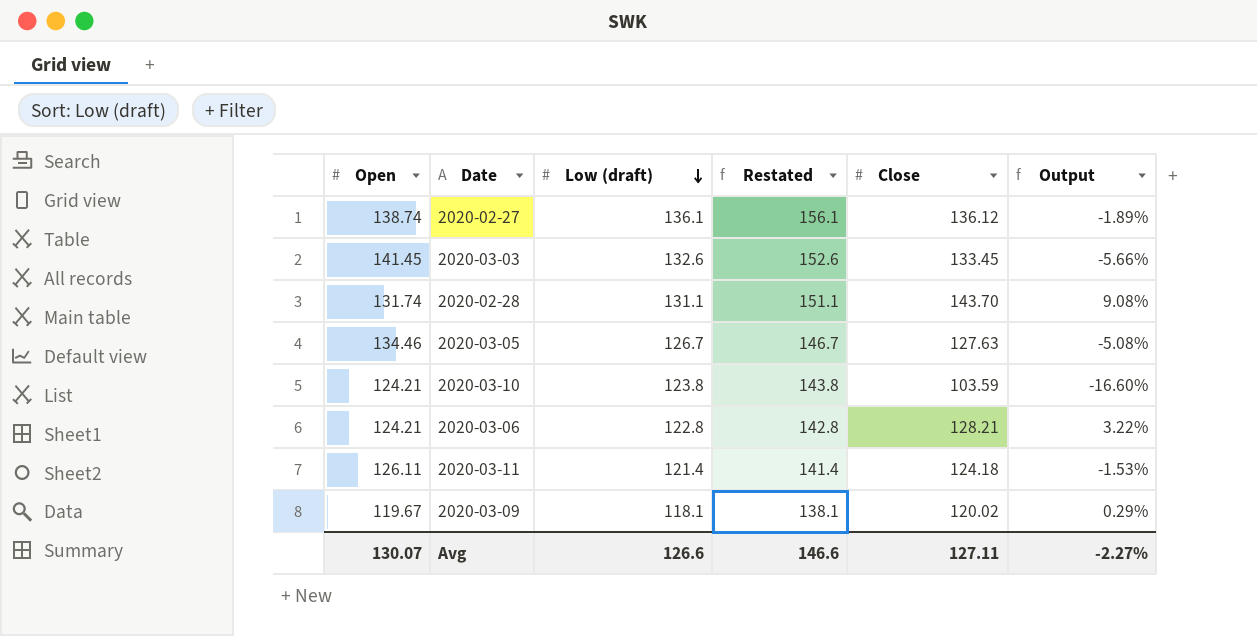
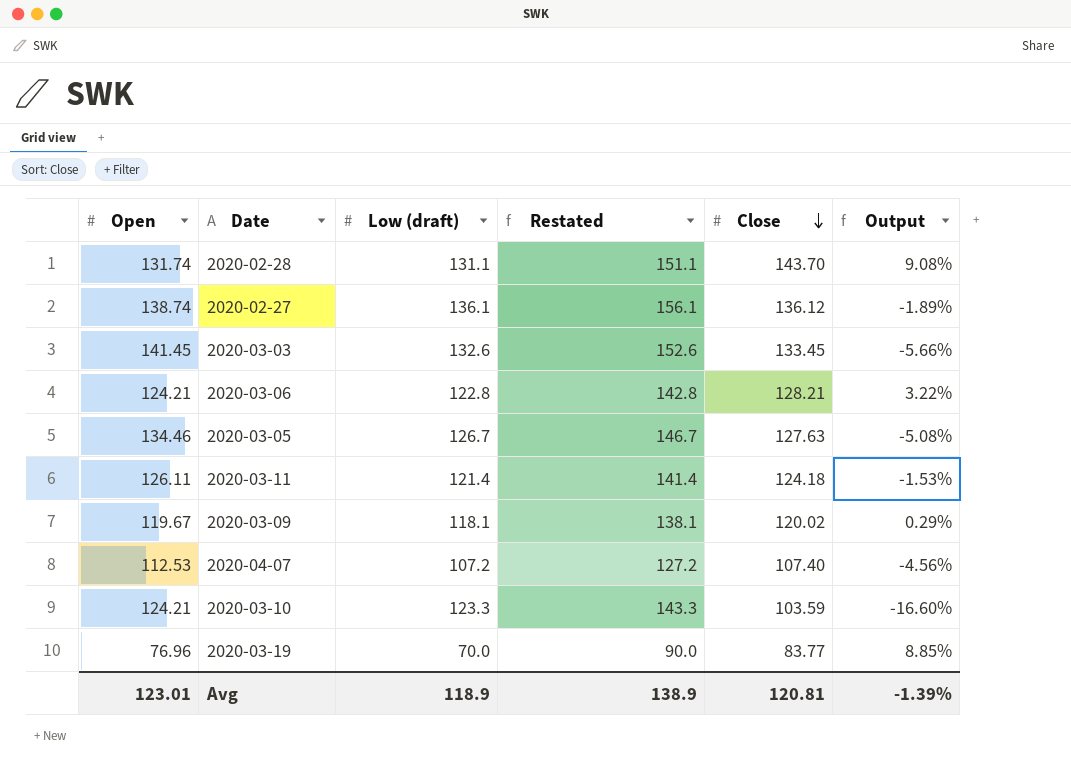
row order: Low (draft) descending -> Close descending
row 2020-04-07: none -> 112.53 | 107.2 | 127.2 | 107.40 | -4.56%
2020-03-10 | Low (draft): 123.8 -> 123.3
2020-03-10 | Restated: 143.8 -> 143.3
row 2020-03-19: none -> 76.96 | 70.0 | 90.0 | 83.77 | 8.85%
Avg | Open: 130.07 -> 123.01
Avg | Low (draft): 126.6 -> 118.9
Avg | Restated: 146.6 -> 138.9
Avg | Close: 127.11 -> 120.81
Avg | Output: -2.27% -> -1.39%

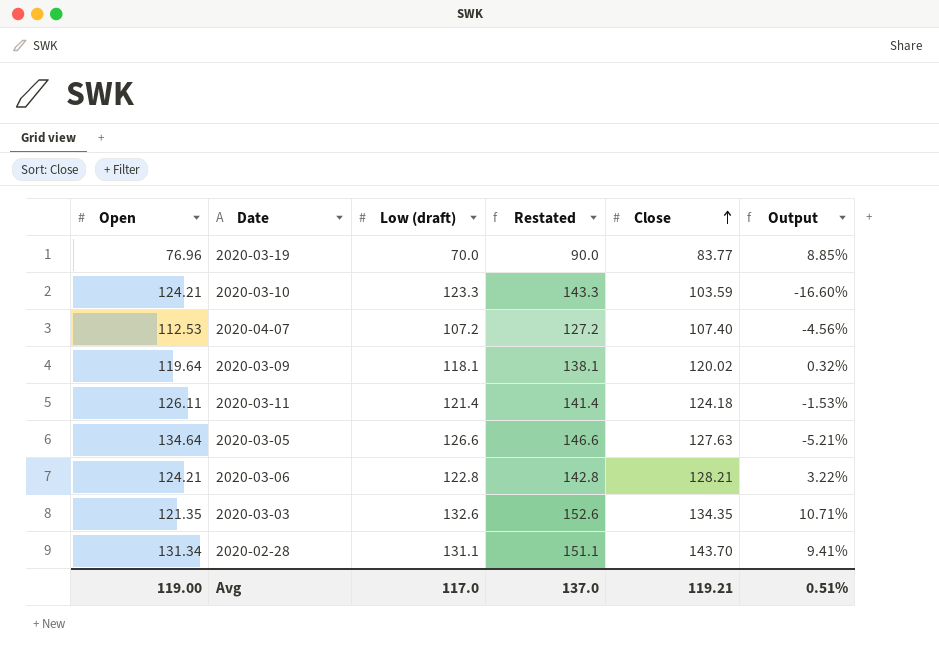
row order: Close descending -> Close ascending
row 2020-02-27: 138.74 | 136.1 | 156.1 | 136.12 | -1.89% -> none
2020-03-09 | Open: 119.67 -> 119.64
2020-03-09 | Output: 0.29% -> 0.32%
2020-03-05 | Open: 134.46 -> 134.64
2020-03-05 | Low (draft): 126.7 -> 126.6
2020-03-05 | Restated: 146.7 -> 146.6
2020-03-05 | Output: -5.08% -> -5.21%
2020-03-03 | Open: 141.45 -> 121.35
2020-03-03 | Close: 133.45 -> 134.35
2020-03-03 | Output: -5.66% -> 10.71%
2020-02-28 | Open: 131.74 -> 131.34
2020-02-28 | Output: 9.08% -> 9.41%
Avg | Open: 123.01 -> 119.00
Avg | Low (draft): 118.9 -> 117.0
Avg | Restated: 138.9 -> 137.0
Avg | Close: 120.81 -> 119.21
Avg | Output: -1.39% -> 0.51%

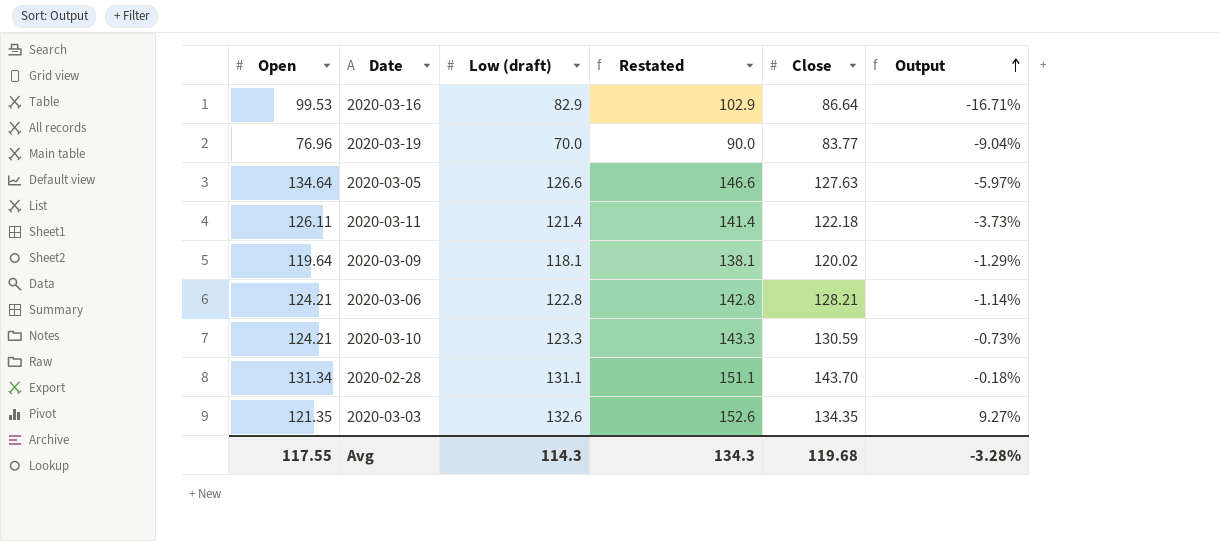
row order: Close ascending -> Output ascending
column Output | formula: ([Close] - [Open]) / [Open] -> ([Low (draft)] - [Open]) / [Open]
row 2020-04-07: 112.53 | 107.2 | 127.2 | 107.40 | -4.56% -> none
row 2020-03-16: none -> 99.53 | 82.9 | 102.9 | 86.64 | -16.71%
2020-03-11 | Close: 124.18 -> 122.18
2020-03-10 | Close: 103.59 -> 130.59
Avg | Open: 119.00 -> 117.55
Avg | Low (draft): 117.0 -> 114.3
Avg | Restated: 137.0 -> 134.3
Avg | Close: 119.21 -> 119.68
Avg | Output: 0.51% -> -3.28%

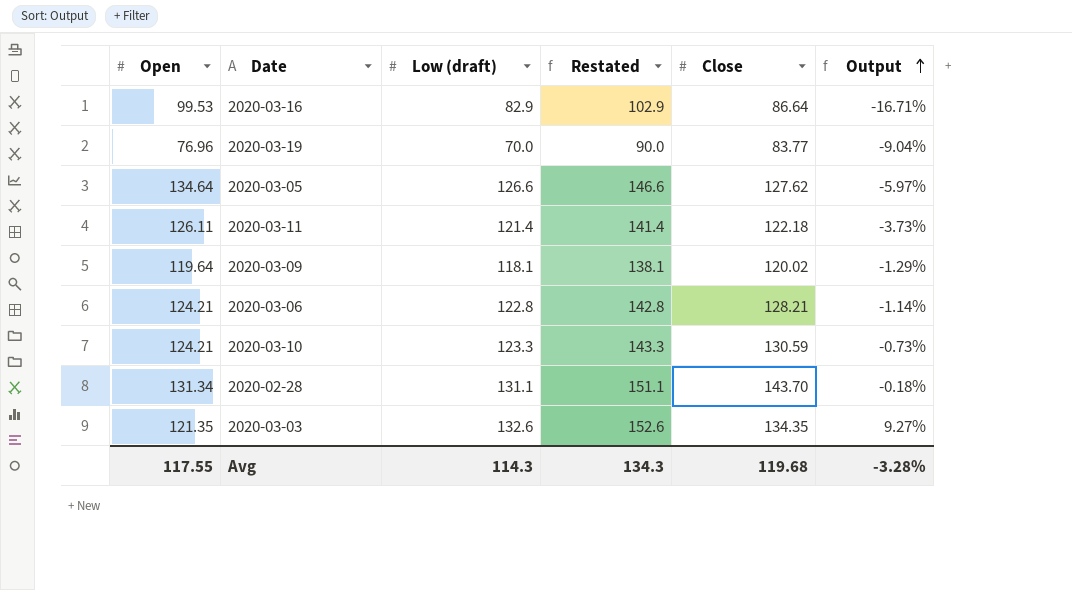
2020-03-05 | Close: 127.63 -> 127.62

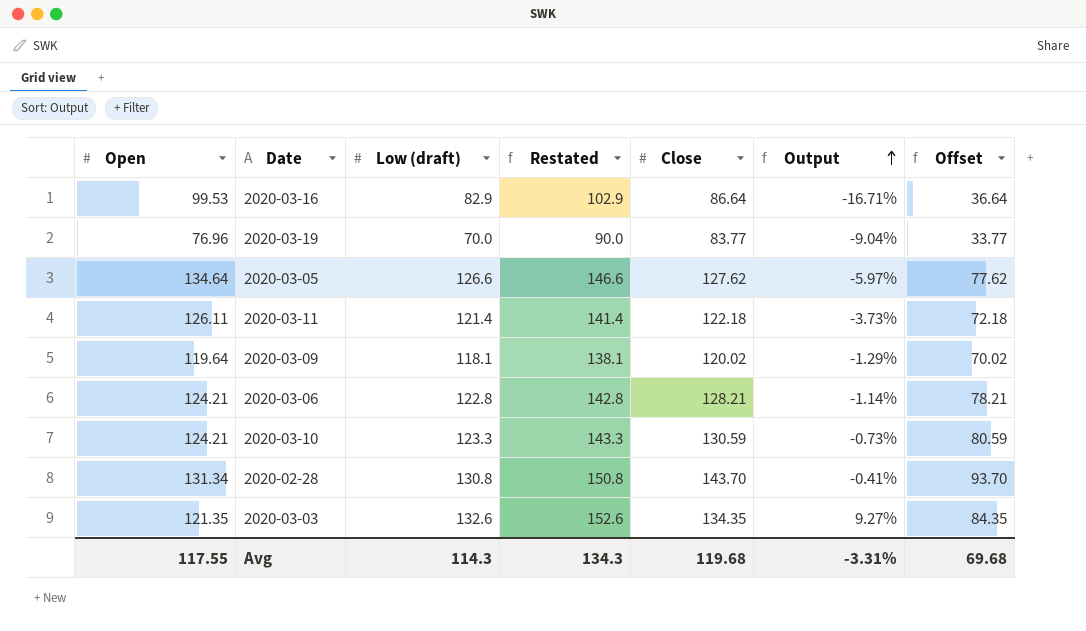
column Offset | formula: none -> [Close] - 50
2020-02-28 | Low (draft): 131.1 -> 130.8
2020-02-28 | Restated: 151.1 -> 150.8
2020-02-28 | Output: -0.18% -> -0.41%
Avg | Output: -3.28% -> -3.31%

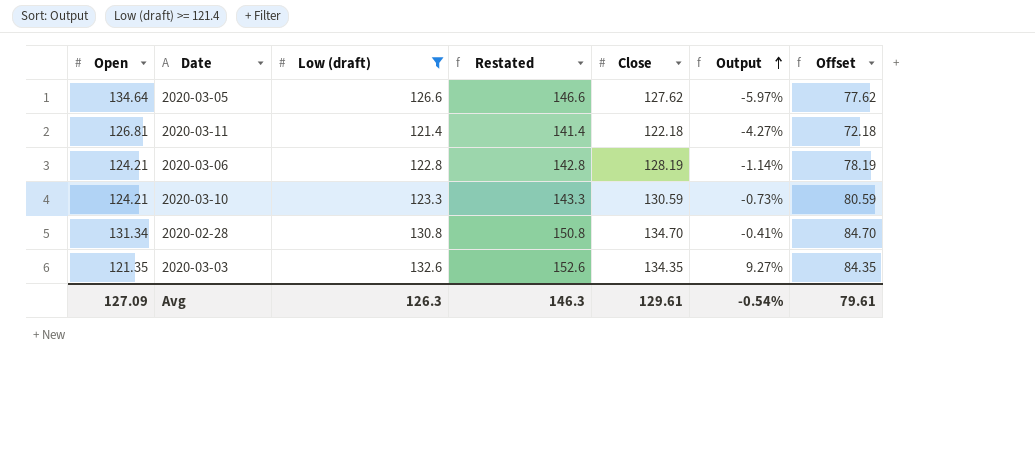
filter: none -> Low (draft) >= 121.4
2020-03-11 | Open: 126.11 -> 126.81
2020-03-11 | Output: -3.73% -> -4.27%
2020-03-06 | Close: 128.21 -> 128.19
2020-03-06 | Offset: 78.21 -> 78.19
2020-02-28 | Close: 143.70 -> 134.70
2020-02-28 | Offset: 93.70 -> 84.70
Avg | Open: 117.55 -> 127.09
Avg | Low (draft): 114.3 -> 126.3
Avg | Restated: 134.3 -> 146.3
Avg | Close: 119.68 -> 129.61
Avg | Output: -3.31% -> -0.54%
Avg | Offset: 69.68 -> 79.61

